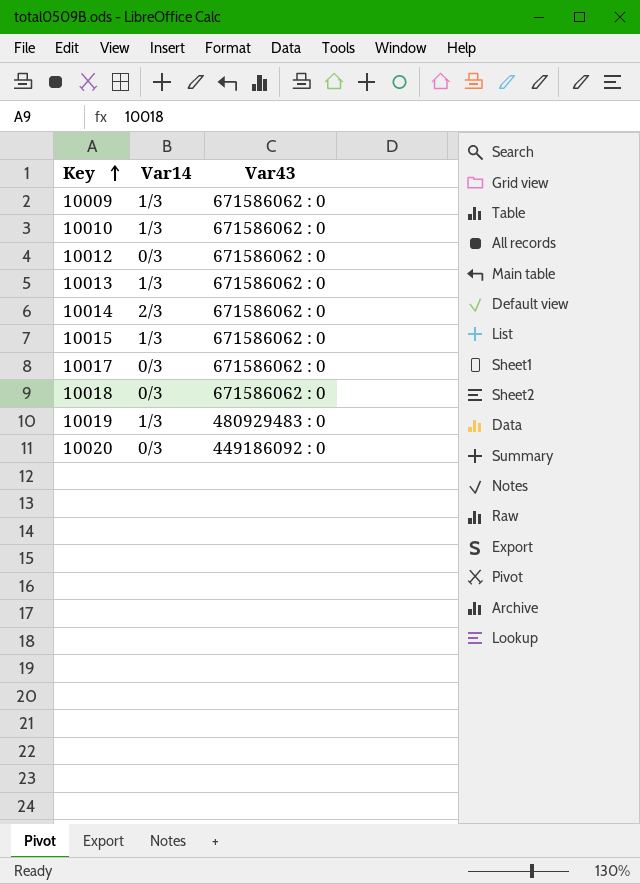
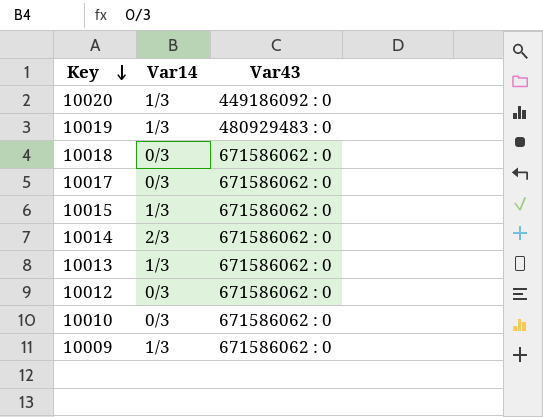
row order: Key ascending -> Key descending
10020 | Var14: 0/3 -> 1/3
10010 | Var14: 1/3 -> 0/3

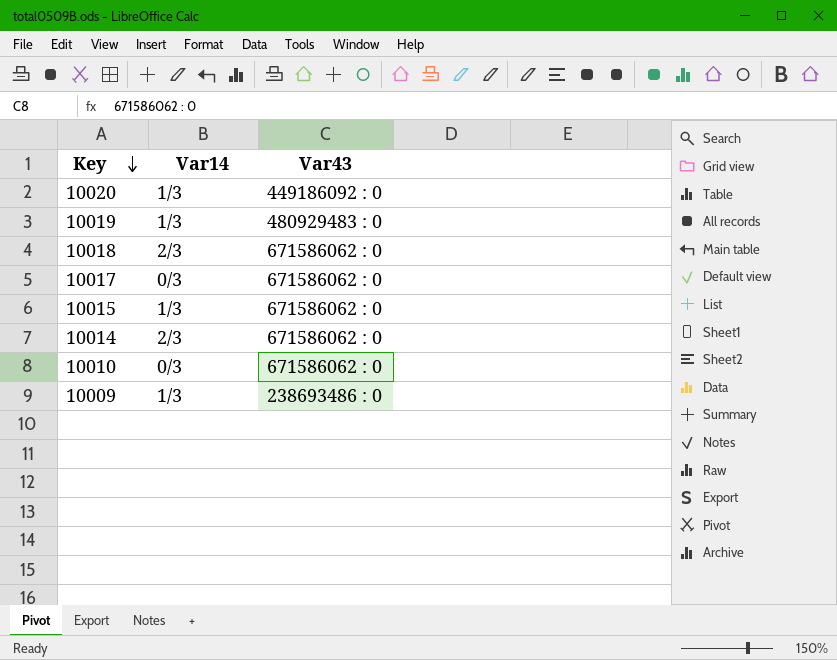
row 10013: 1/3 | 671586062 : 0 -> none
row 10012: 0/3 | 671586062 : 0 -> none
10018 | Var14: 0/3 -> 2/3
10009 | Var43: 671586062 : 0 -> 238693486 : 0

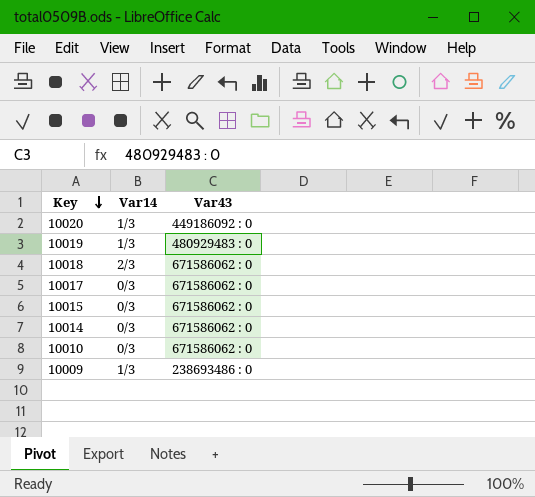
10015 | Var14: 1/3 -> 0/3
10014 | Var14: 2/3 -> 0/3

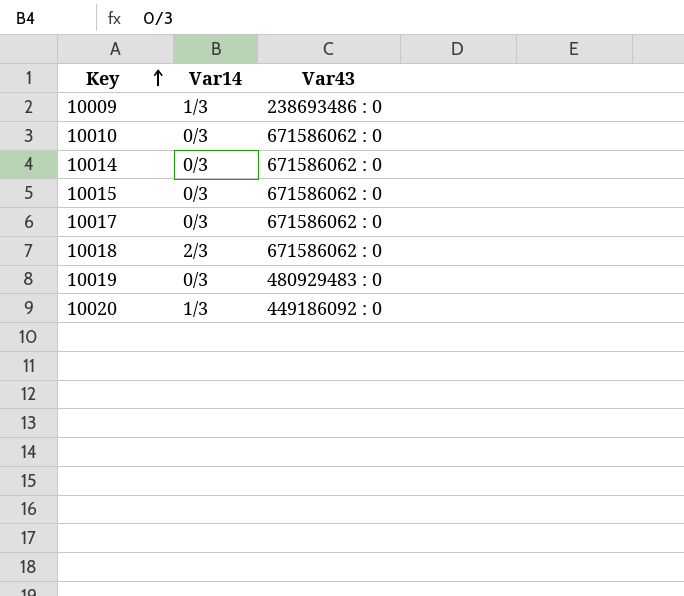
row order: Key descending -> Key ascending
10019 | Var14: 1/3 -> 0/3

